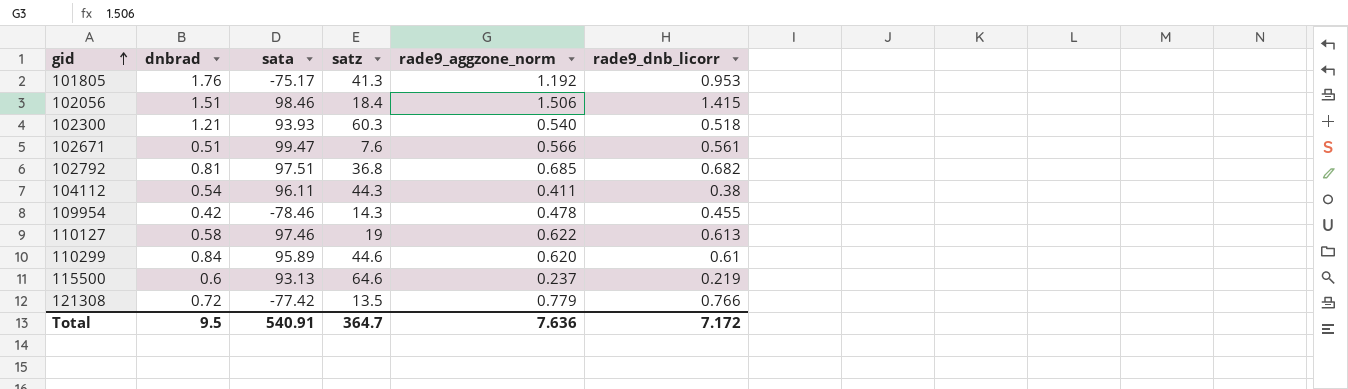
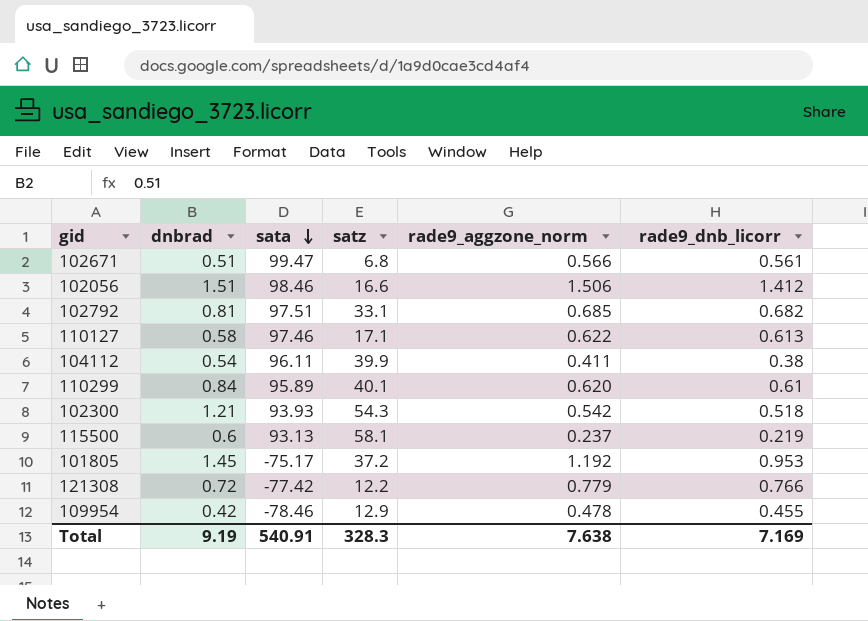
row order: gid ascending -> sata descending
102671 | satz: 7.6 -> 6.8
102056 | satz: 18.4 -> 16.6
102056 | rade9_dnb_licorr: 1.415 -> 1.412
102792 | satz: 36.8 -> 33.1
110127 | satz: 19 -> 17.1
104112 | satz: 44.3 -> 39.9
110299 | satz: 44.6 -> 40.1
102300 | satz: 60.3 -> 54.3
102300 | rade9_aggzone_norm: 0.540 -> 0.542
115500 | satz: 64.6 -> 58.1
101805 | dnbrad: 1.76 -> 1.45
101805 | satz: 41.3 -> 37.2
121308 | satz: 13.5 -> 12.2
109954 | satz: 14.3 -> 12.9
Total | dnbrad: 9.5 -> 9.19
Total | satz: 364.7 -> 328.3
Total | rade9_aggzone_norm: 7.636 -> 7.638
Total | rade9_dnb_licorr: 7.172 -> 7.169

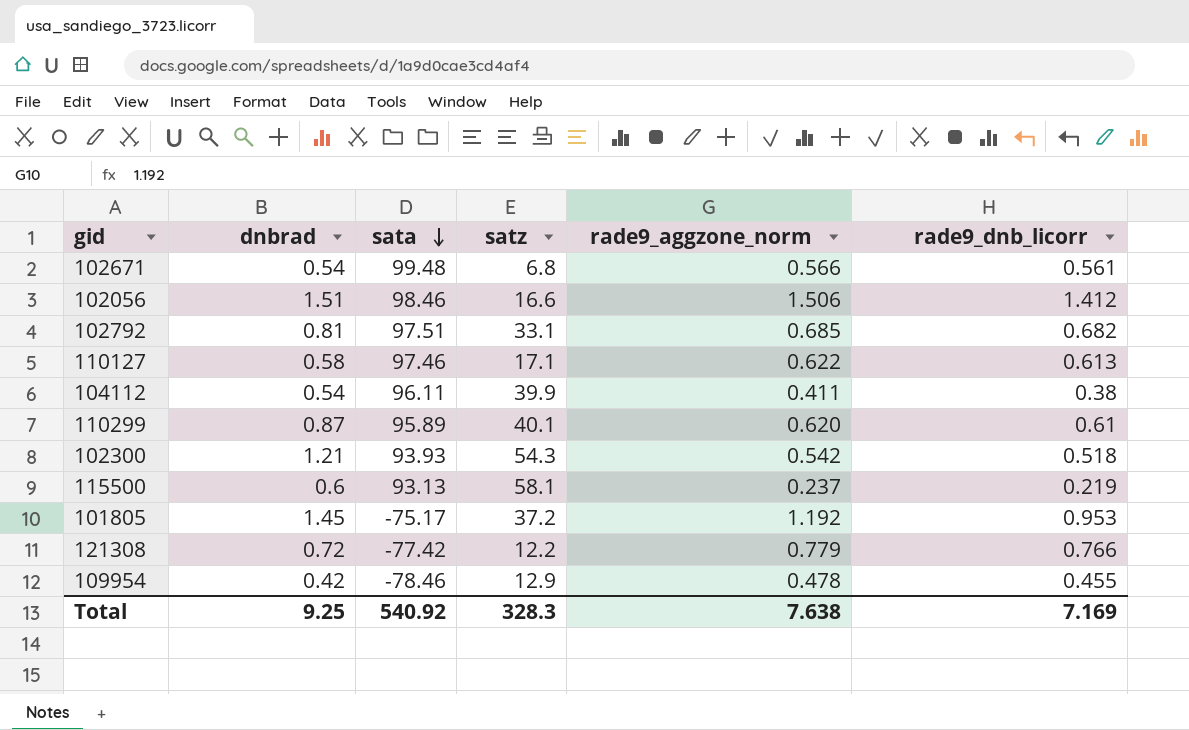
102671 | dnbrad: 0.51 -> 0.54
102671 | sata: 99.47 -> 99.48
110299 | dnbrad: 0.84 -> 0.87
Total | dnbrad: 9.19 -> 9.25
Total | sata: 540.91 -> 540.92

